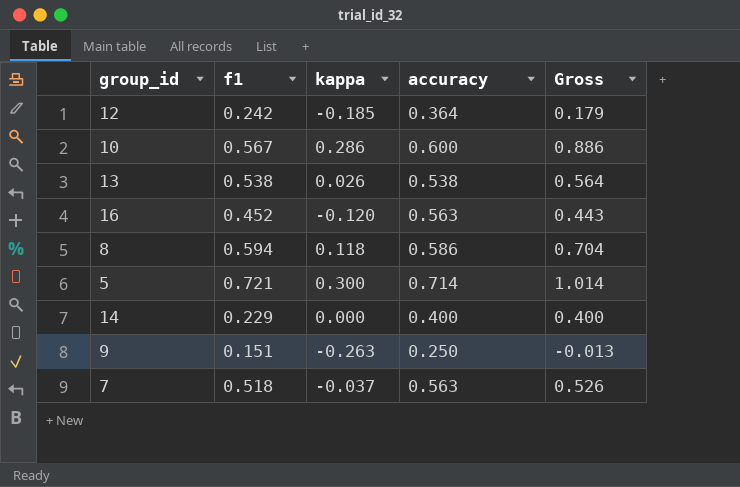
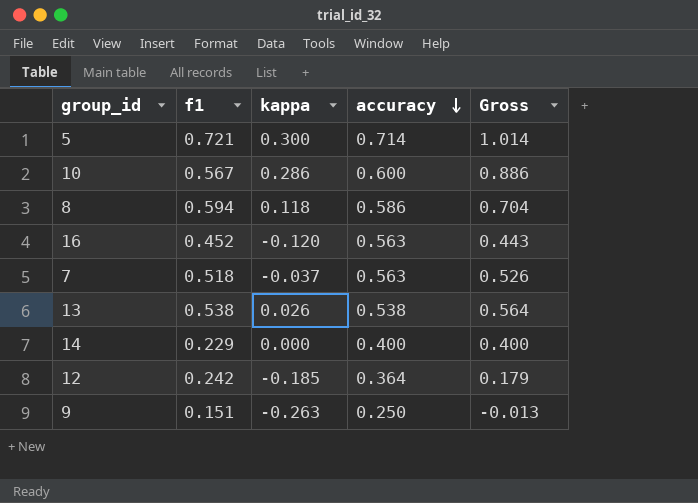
row order: none -> accuracy descending

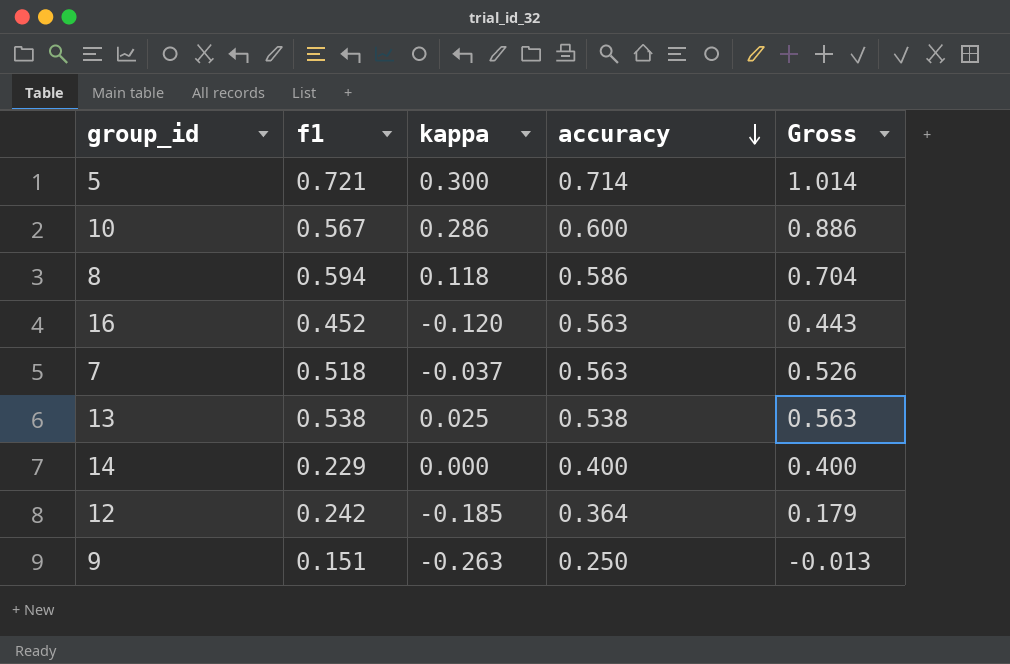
13 | kappa: 0.026 -> 0.025
13 | Gross: 0.564 -> 0.563

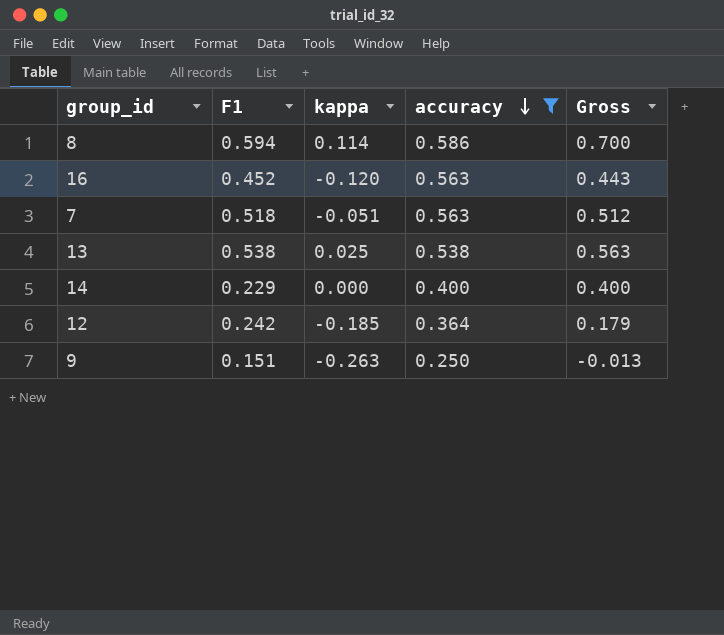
filter: none -> accuracy <= 0.586
column name: f1 -> F1
8 | kappa: 0.118 -> 0.114
8 | Gross: 0.704 -> 0.700
7 | kappa: -0.037 -> -0.051
7 | Gross: 0.526 -> 0.512

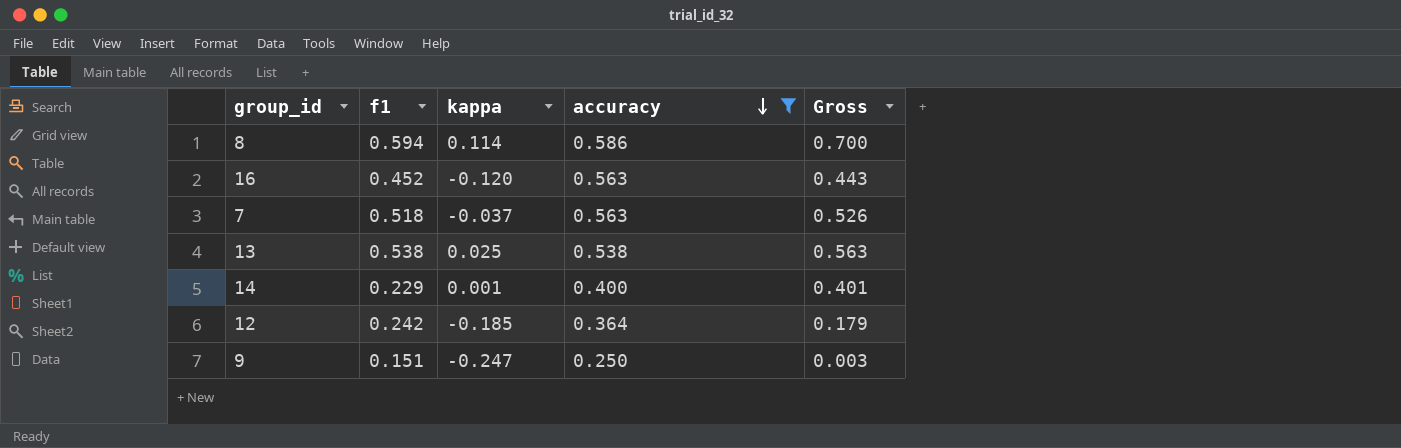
column name: F1 -> f1
7 | kappa: -0.051 -> -0.037
7 | Gross: 0.512 -> 0.526
14 | kappa: 0.000 -> 0.001
14 | Gross: 0.400 -> 0.401
9 | kappa: -0.263 -> -0.247
9 | Gross: -0.013 -> 0.003

